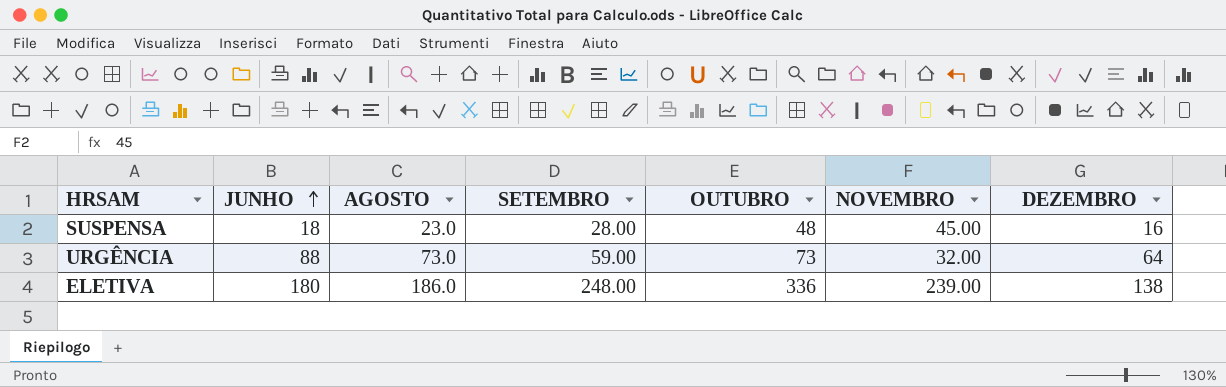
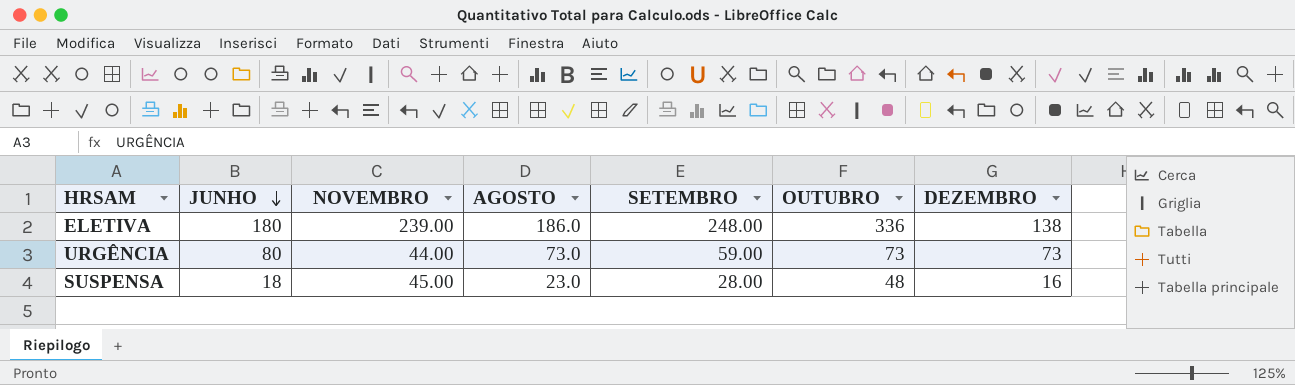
row order: JUNHO ascending -> JUNHO descending
column NOVEMBRO | position: 6 -> 3
URGÊNCIA | JUNHO: 88 -> 80
URGÊNCIA | NOVEMBRO: 32.00 -> 44.00
URGÊNCIA | DEZEMBRO: 64 -> 73

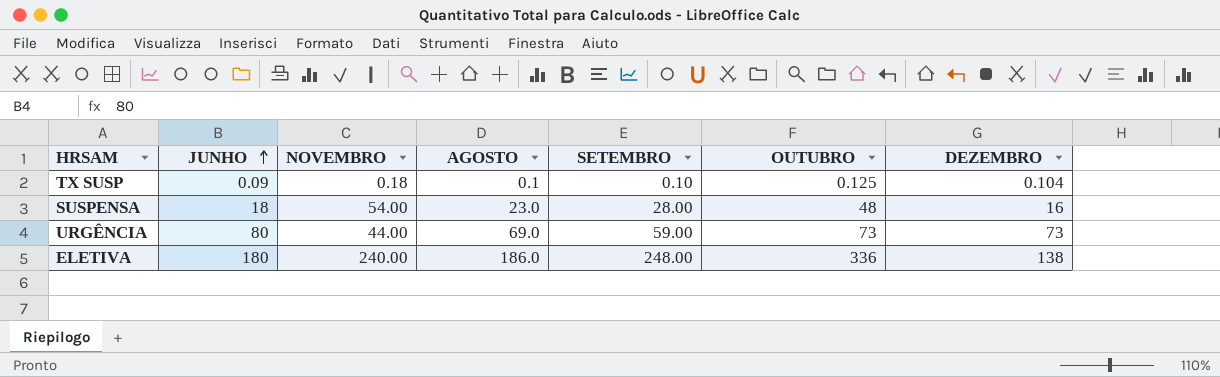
row order: JUNHO descending -> JUNHO ascending
row TX SUSP: none -> 0.09 | 0.18 | 0.1 | 0.10 | 0.125 | 0.104
SUSPENSA | NOVEMBRO: 45.00 -> 54.00
URGÊNCIA | AGOSTO: 73.0 -> 69.0
ELETIVA | NOVEMBRO: 239.00 -> 240.00

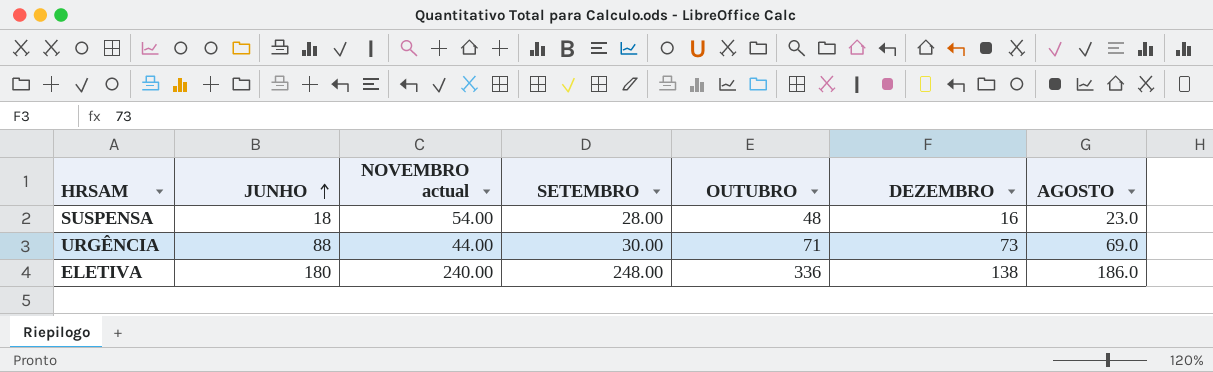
column name: NOVEMBRO -> NOVEMBRO actual
column AGOSTO | position: 4 -> 7
row TX SUSP: 0.09 | 0.18 | 0.1 | 0.10 | 0.125 | 0.104 -> none
URGÊNCIA | JUNHO: 80 -> 88
URGÊNCIA | SETEMBRO: 59.00 -> 30.00
URGÊNCIA | OUTUBRO: 73 -> 71

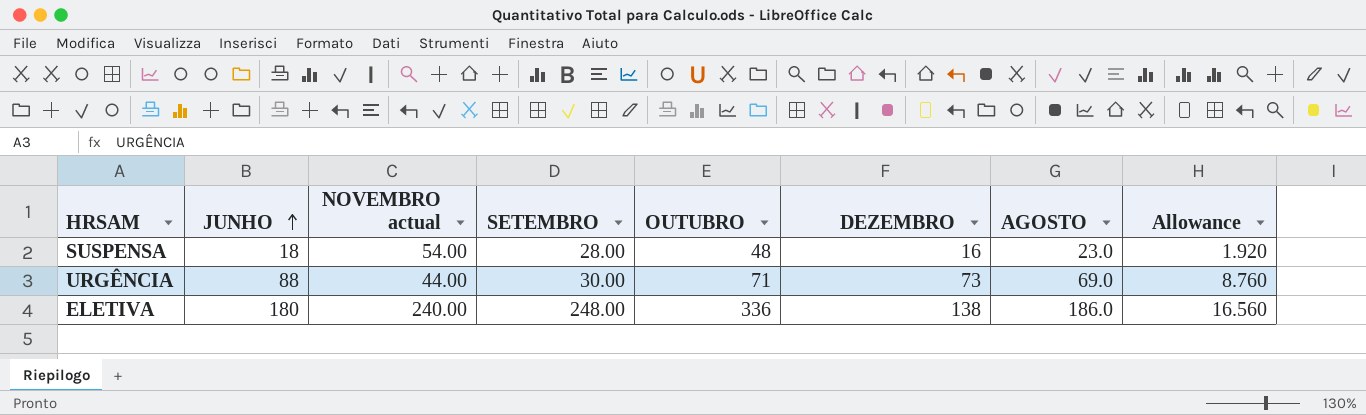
column Allowance | formula: none -> [DEZEMBRO] * 0.12

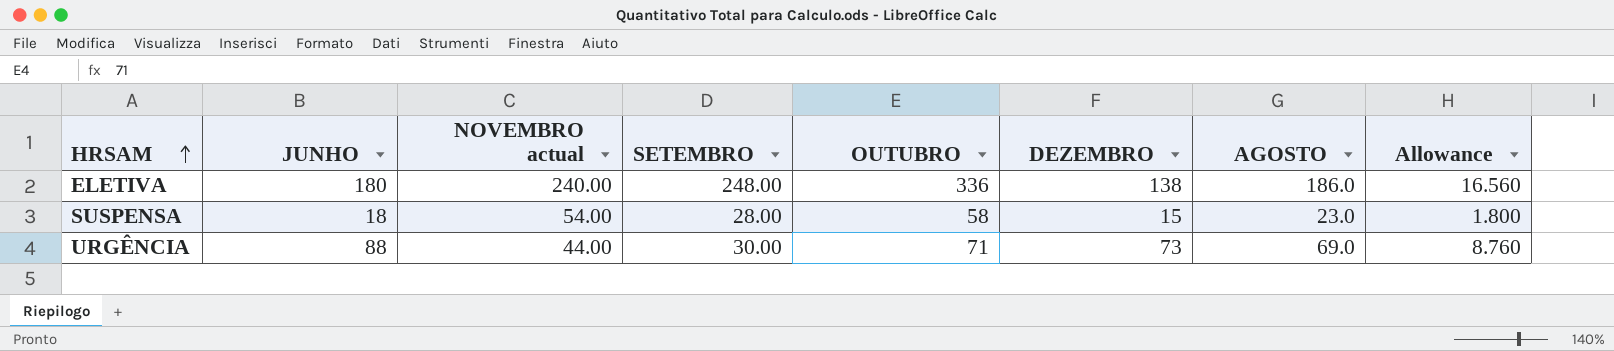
row order: JUNHO ascending -> HRSAM ascending
SUSPENSA | OUTUBRO: 48 -> 58
SUSPENSA | DEZEMBRO: 16 -> 15
SUSPENSA | Allowance: 1.920 -> 1.800

